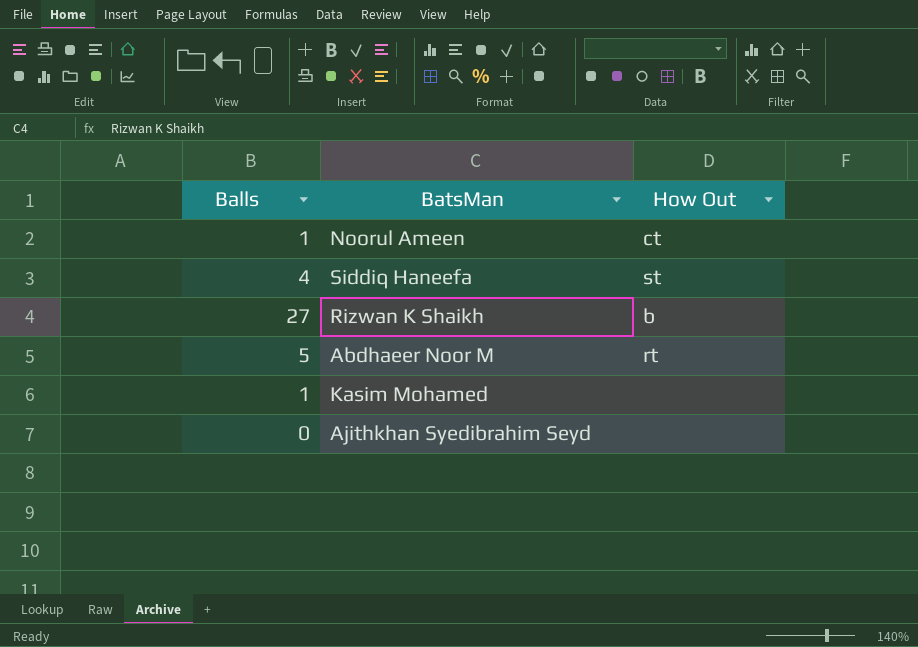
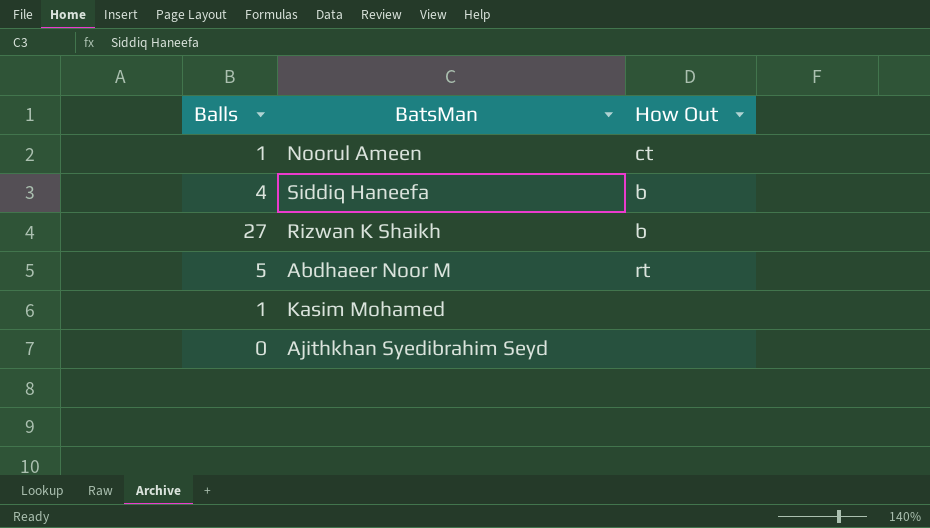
Siddiq Haneefa | How Out: st -> b

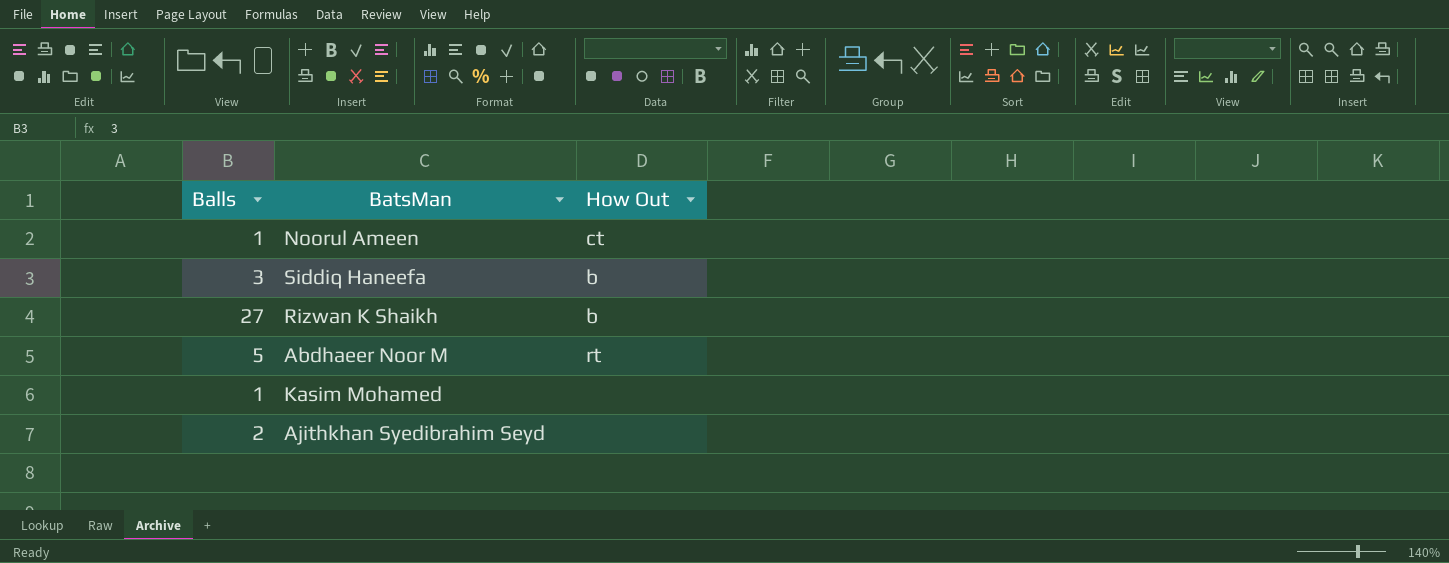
Siddiq Haneefa | Balls: 4 -> 3
Ajithkhan Syedibrahim Seyd | Balls: 0 -> 2

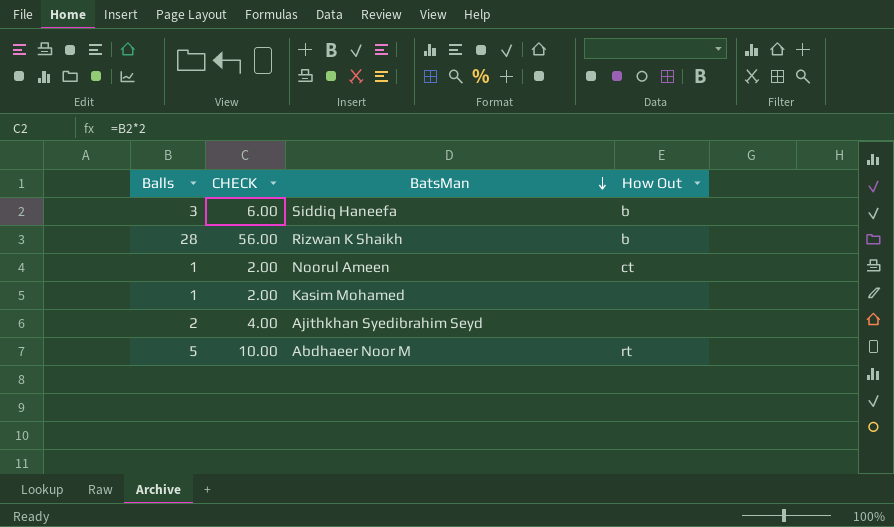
row order: none -> BatsMan descending
column CHECK | formula: none -> [Balls] * 2
Rizwan K Shaikh | Balls: 27 -> 28

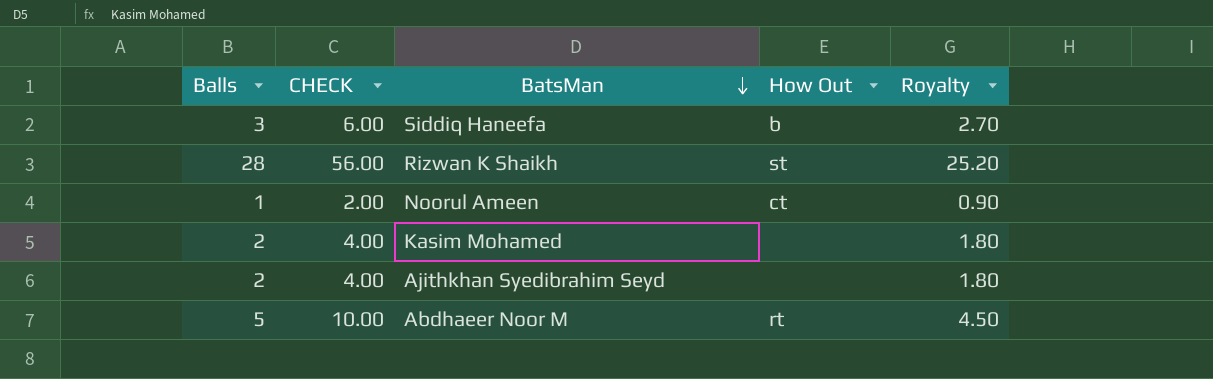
column Royalty | formula: none -> [Balls] * 0.9
Rizwan K Shaikh | How Out: b -> st
Kasim Mohamed | Balls: 1 -> 2
Kasim Mohamed | CHECK: 2.00 -> 4.00

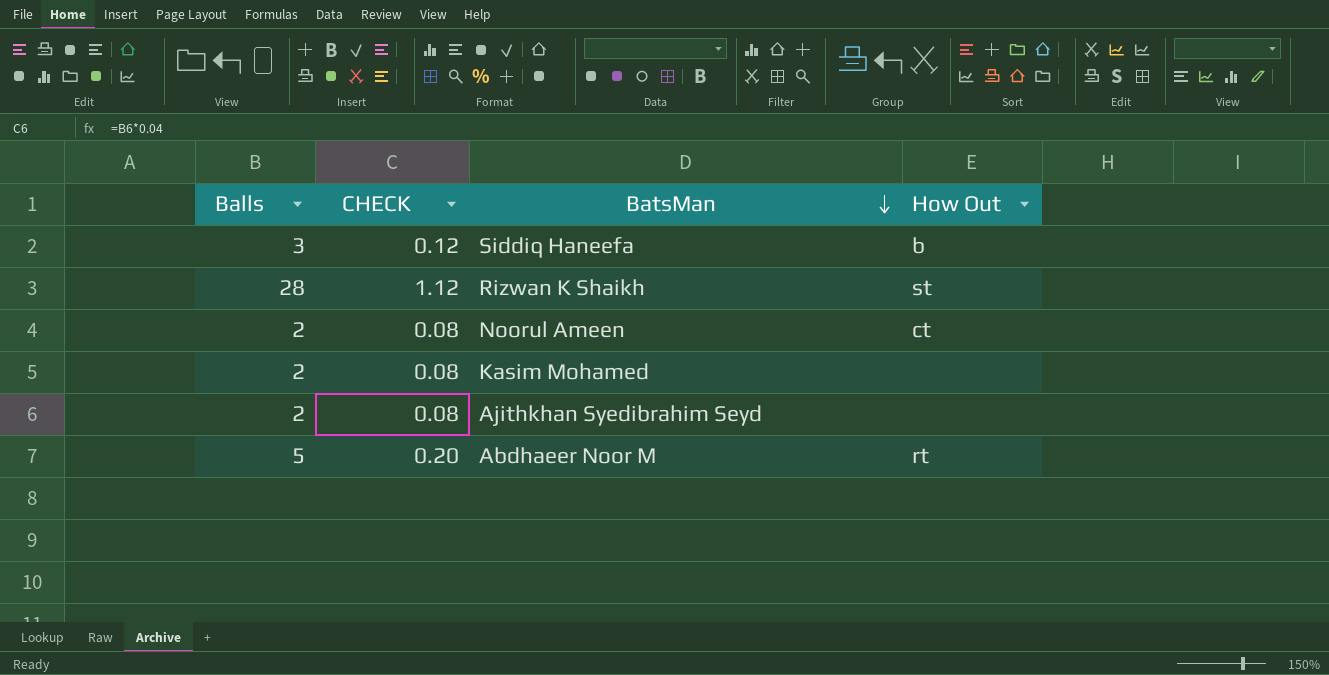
column Royalty | formula: [Balls] * 0.9 -> none
column CHECK | formula: [Balls] * 2 -> [Balls] * 0.04
Noorul Ameen | Balls: 1 -> 2

